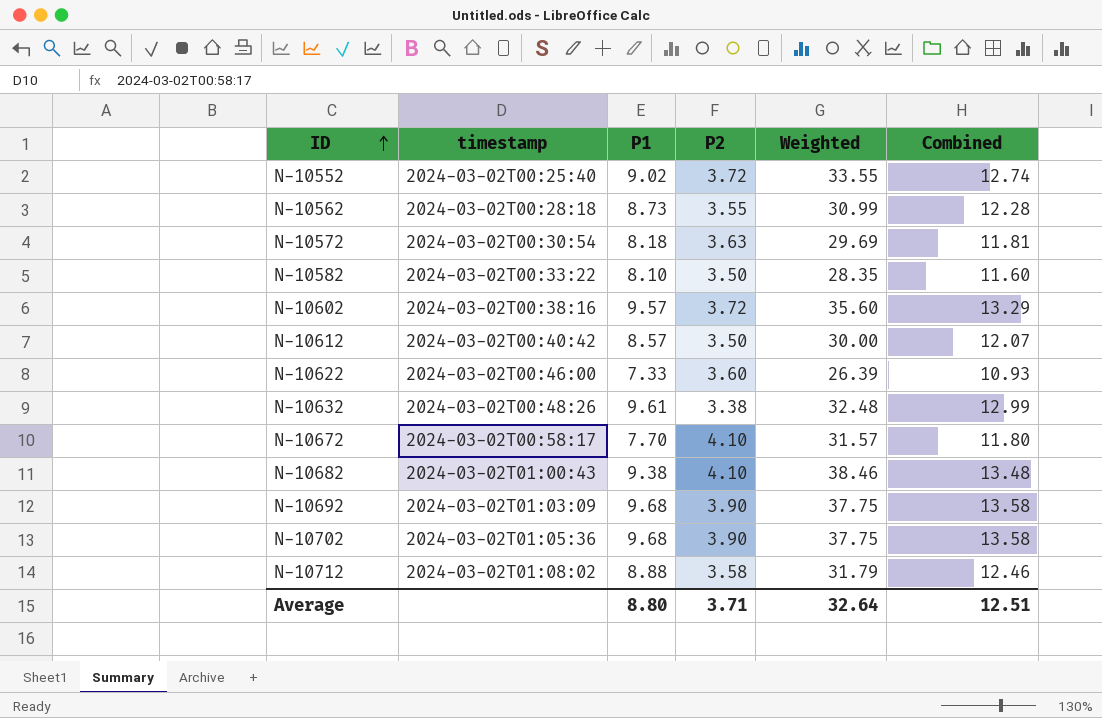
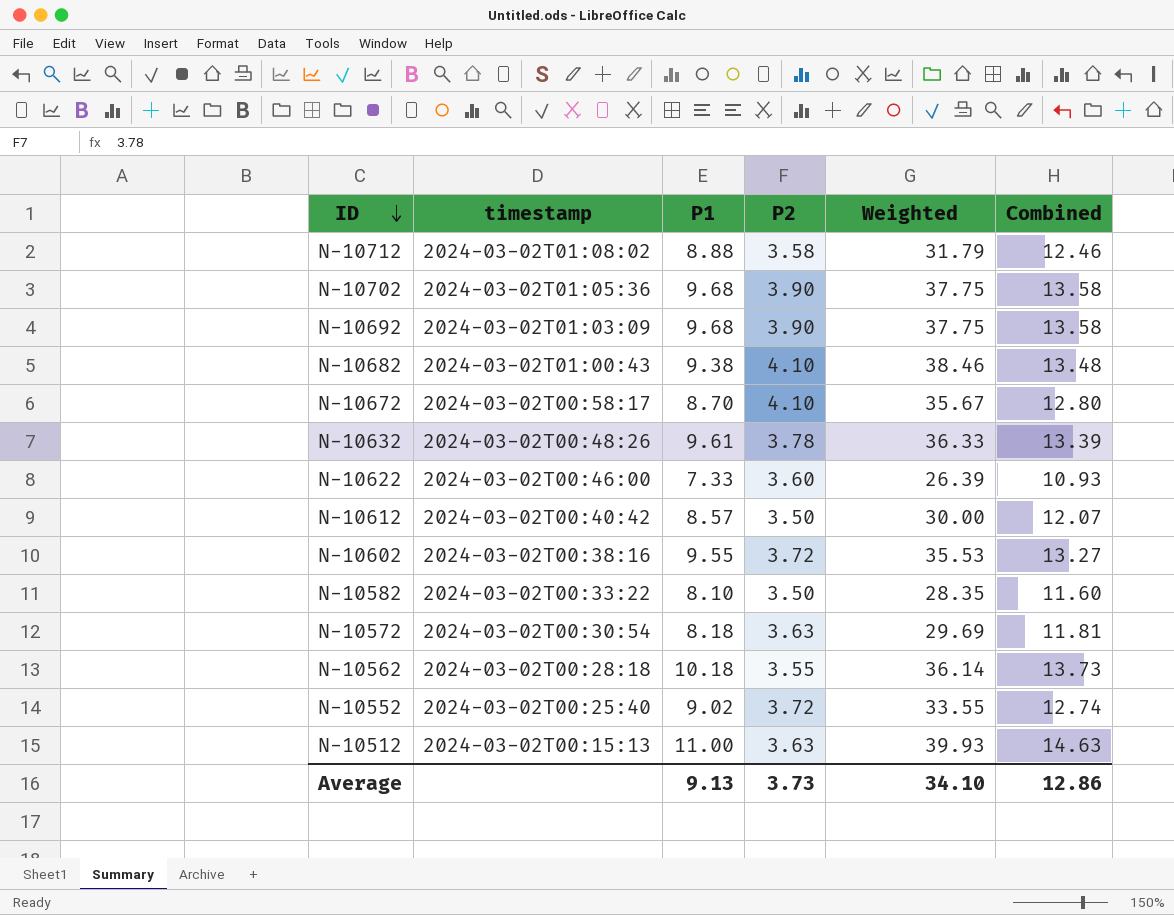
row order: ID ascending -> ID descending
N-10672 | P1: 7.70 -> 8.70
N-10672 | Weighted: 31.57 -> 35.67
N-10672 | Combined: 11.80 -> 12.80
N-10632 | P2: 3.38 -> 3.78
N-10632 | Weighted: 32.48 -> 36.33
N-10632 | Combined: 12.99 -> 13.39
N-10602 | P1: 9.57 -> 9.55
N-10602 | Weighted: 35.60 -> 35.53
N-10602 | Combined: 13.29 -> 13.27
N-10562 | P1: 8.73 -> 10.18
N-10562 | Weighted: 30.99 -> 36.14
N-10562 | Combined: 12.28 -> 13.73
row N-10512: none -> 2024-03-02T00:15:13 | 11.00 | 3.63 | 39.93 | 14.63
Average | P1: 8.80 -> 9.13
Average | P2: 3.71 -> 3.73
Average | Weighted: 32.64 -> 34.10
Average | Combined: 12.51 -> 12.86

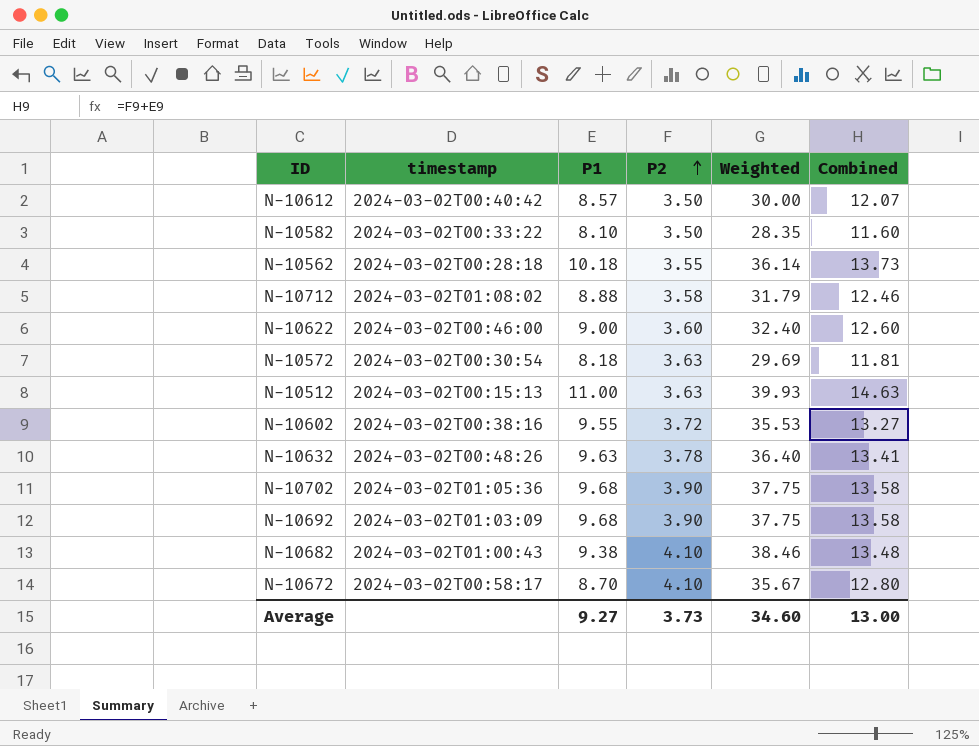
row order: ID descending -> P2 ascending
row N-10552: 2024-03-02T00:25:40 | 9.02 | 3.72 | 33.55 | 12.74 -> none
N-10622 | P1: 7.33 -> 9.00
N-10622 | Weighted: 26.39 -> 32.40
N-10622 | Combined: 10.93 -> 12.60
N-10632 | P1: 9.61 -> 9.63
N-10632 | Weighted: 36.33 -> 36.40
N-10632 | Combined: 13.39 -> 13.41
Average | P1: 9.13 -> 9.27
Average | Weighted: 34.10 -> 34.60
Average | Combined: 12.86 -> 13.00

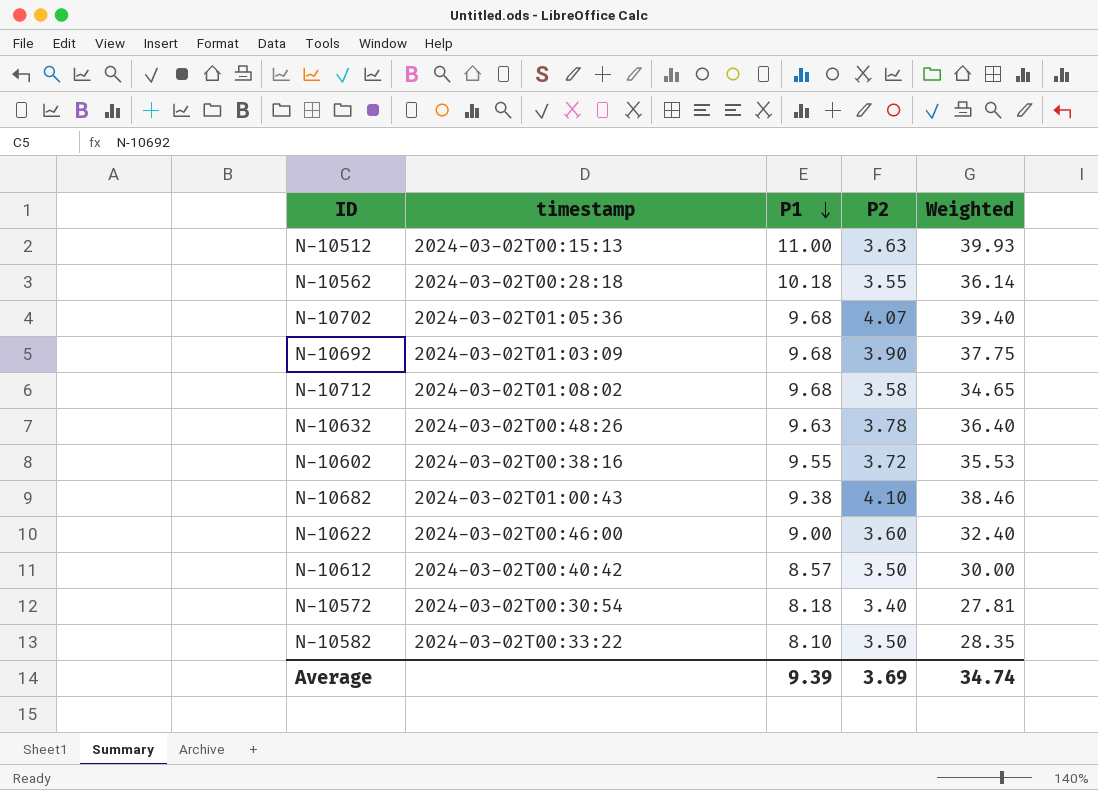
row order: P2 ascending -> P1 descending
column Combined | formula: [P1] + [P2] -> none
row N-10672: 2024-03-02T00:58:17 | 8.70 | 4.10 | 35.67 | 12.80 -> none
N-10702 | P2: 3.90 -> 4.07
N-10702 | Weighted: 37.75 -> 39.40
N-10712 | P1: 8.88 -> 9.68
N-10712 | Weighted: 31.79 -> 34.65
N-10572 | P2: 3.63 -> 3.40
N-10572 | Weighted: 29.69 -> 27.81
Average | P1: 9.27 -> 9.39
Average | P2: 3.73 -> 3.69
Average | Weighted: 34.60 -> 34.74

